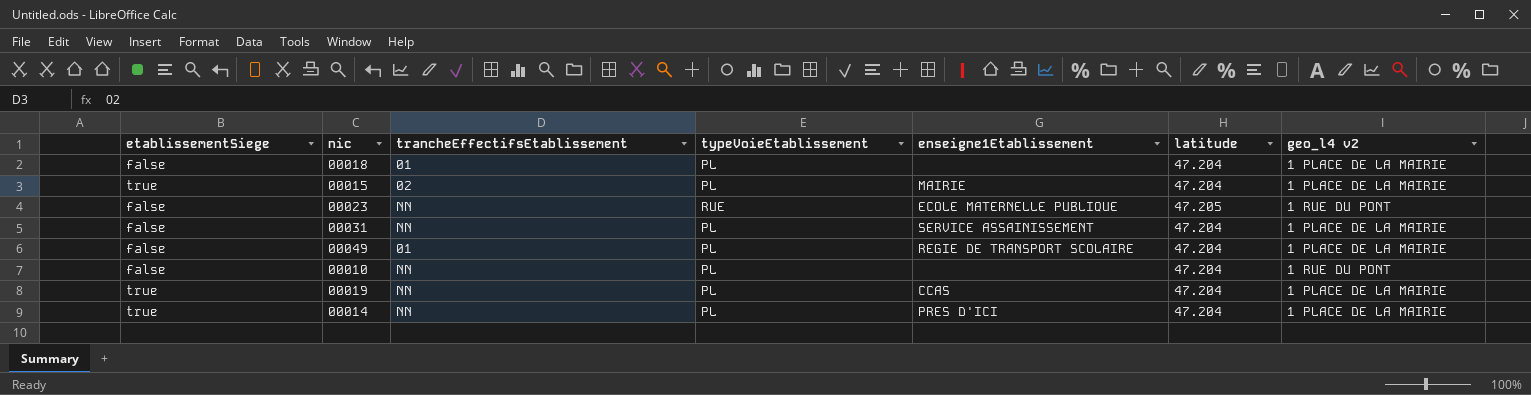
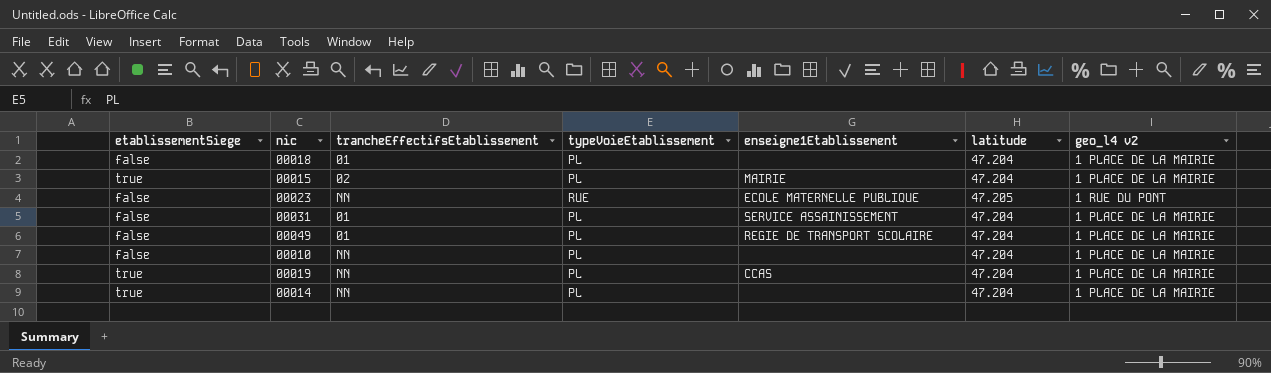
00031 | trancheEffectifsEtablissement: NN -> 01
00010 | geo_l4 v2: 1 RUE DU PONT -> 1 PLACE DE LA MAIRIE
00014 | enseigne1Etablissement: PRES D'ICI -> none

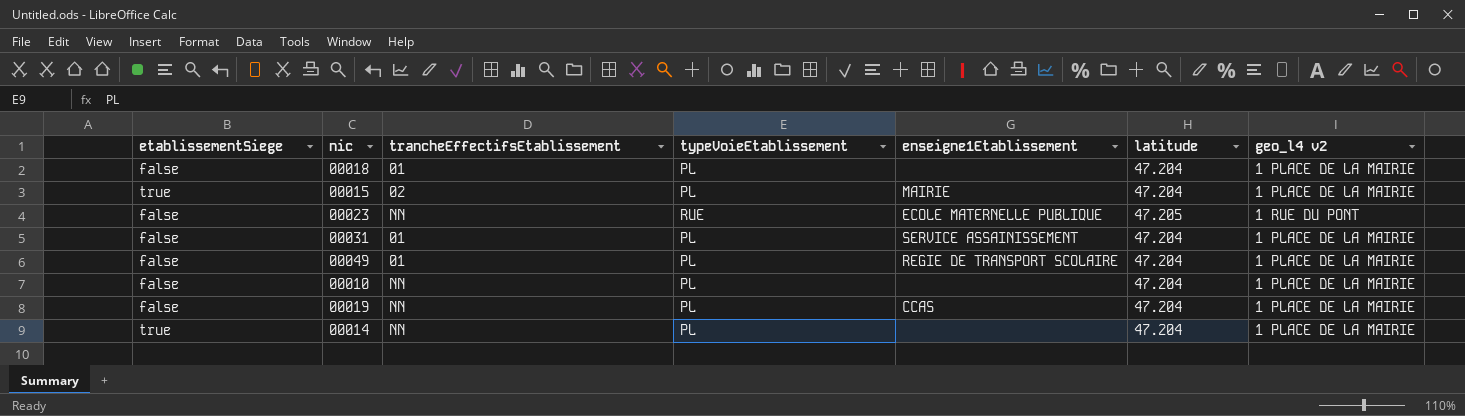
00019 | etablissementSiege: true -> false

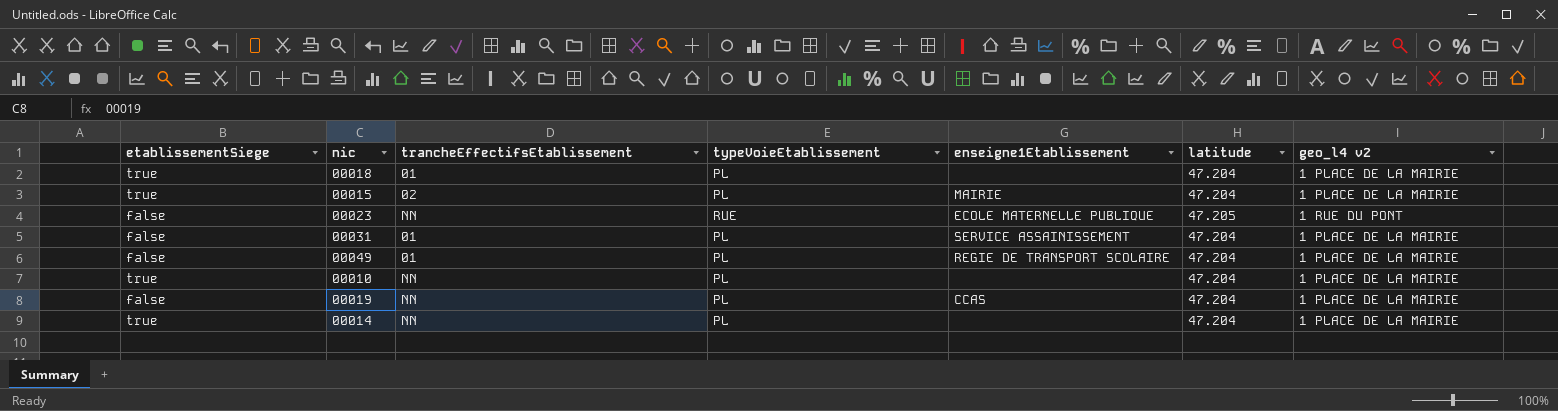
00018 | etablissementSiege: false -> true
00010 | etablissementSiege: false -> true

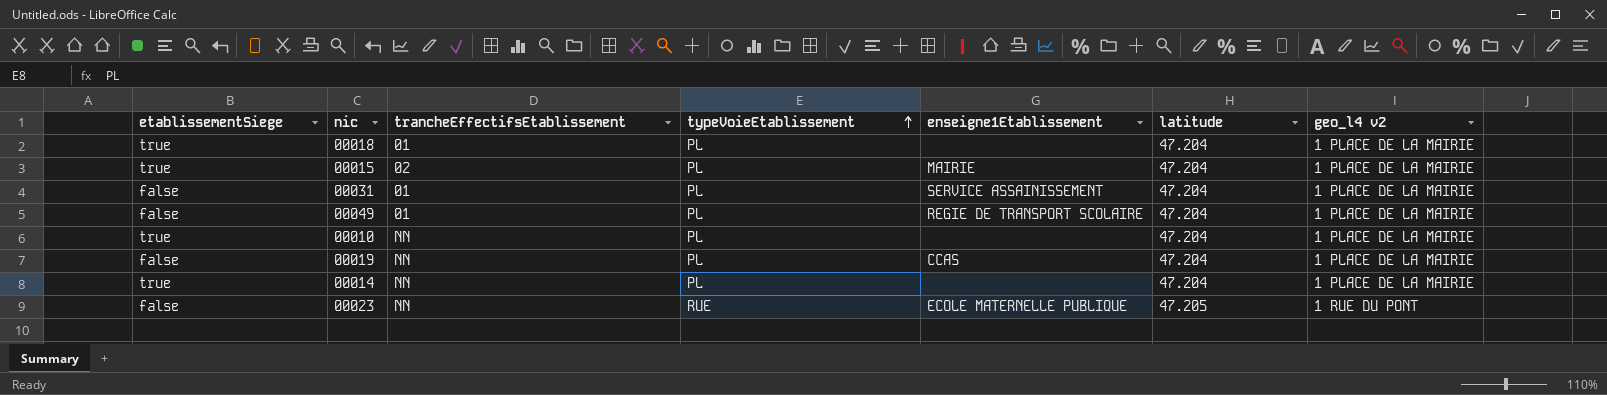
row order: none -> typeVoieEtablissement ascending

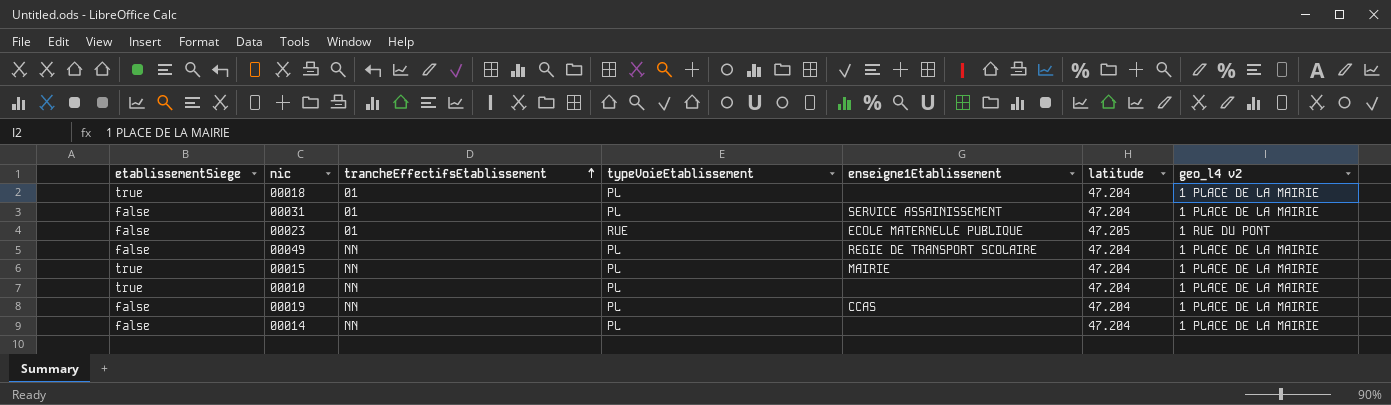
row order: typeVoieEtablissement ascending -> trancheEffectifsEtablissement ascending
00023 | trancheEffectifsEtablissement: NN -> 01
00049 | trancheEffectifsEtablissement: 01 -> NN
00015 | trancheEffectifsEtablissement: 02 -> NN
00014 | etablissementSiege: true -> false

